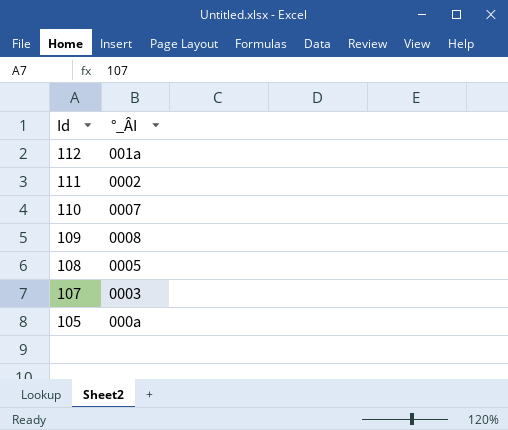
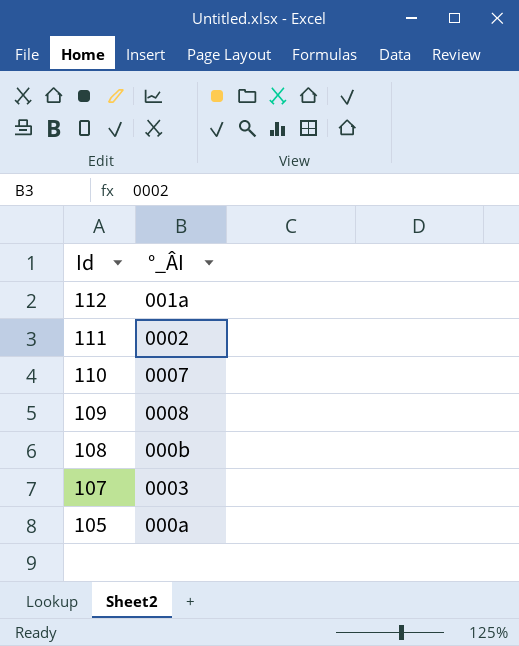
108 | °_ÂI: 0005 -> 000b

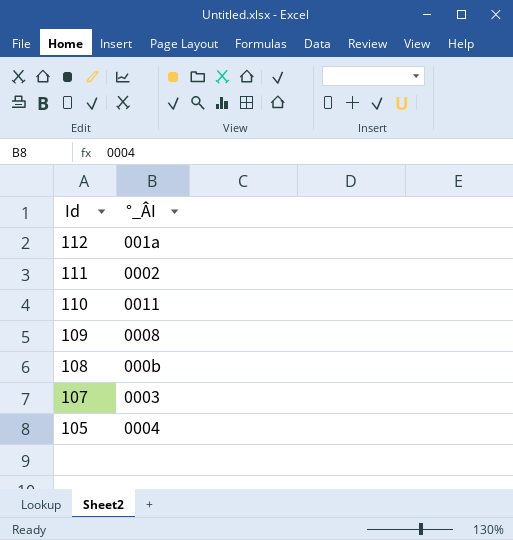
110 | °_ÂI: 0007 -> 0011
105 | °_ÂI: 000a -> 0004

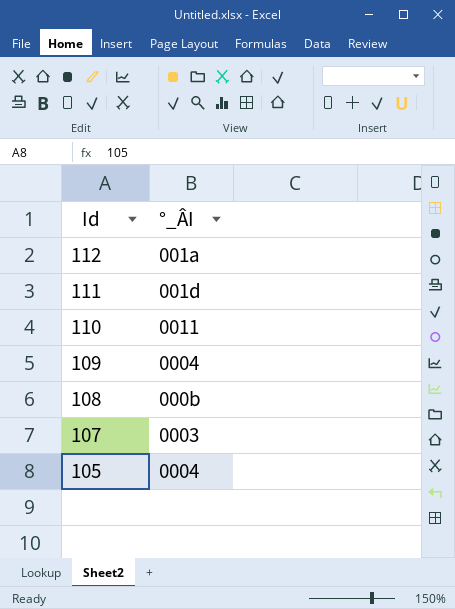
111 | °_ÂI: 0002 -> 001d
109 | °_ÂI: 0008 -> 0004

